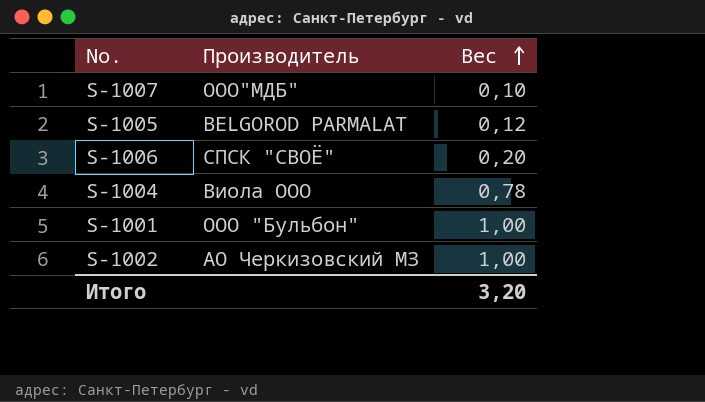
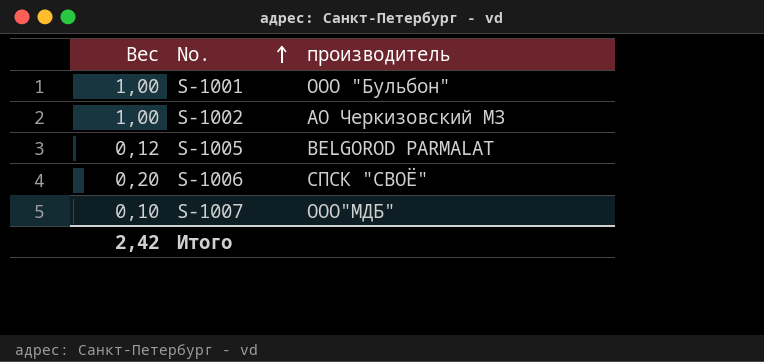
row order: Вес ascending -> No. ascending
column Вес | position: 3 -> 1
column name: Производитель -> производитель
row S-1004: Виола ООО | 0,78 -> none
Итого | Вес: 3,20 -> 2,42

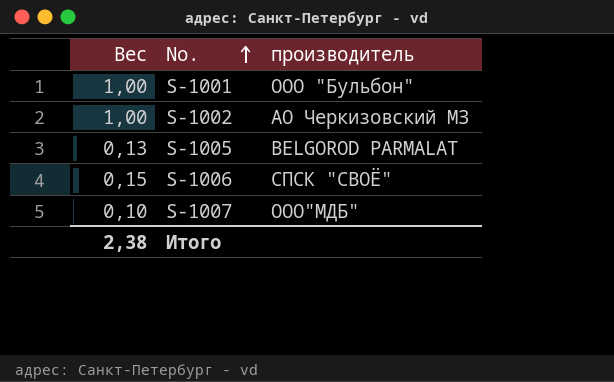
S-1005 | Вес: 0,12 -> 0,13
S-1006 | Вес: 0,20 -> 0,15
Итого | Вес: 2,42 -> 2,38

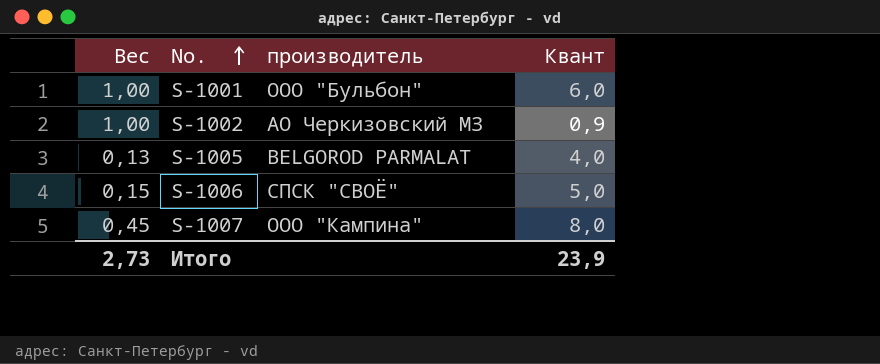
column Квант | position: none -> 4
S-1007 | Вес: 0,10 -> 0,45
S-1007 | производитель: ООО"МДБ" -> ООО "Кампина"
Итого | Вес: 2,38 -> 2,73

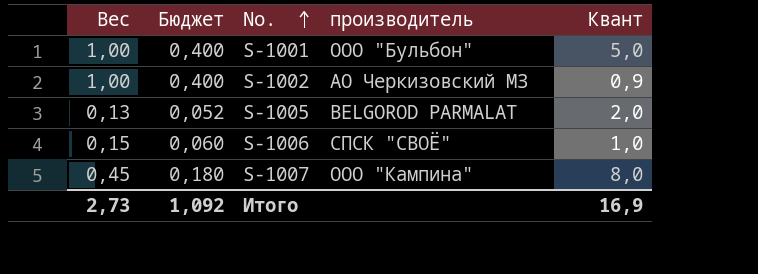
column Бюджет | formula: none -> [Вес] * 0,4
S-1001 | Квант: 6,0 -> 5,0
S-1005 | Квант: 4,0 -> 2,0
S-1006 | Квант: 5,0 -> 1,0
Итого | Квант: 23,9 -> 16,9

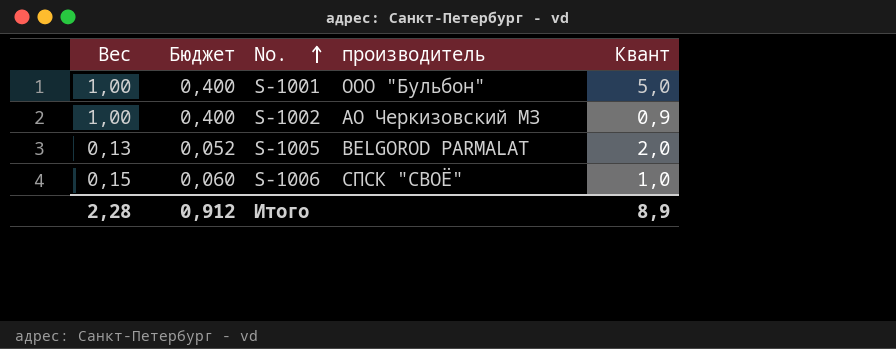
row S-1007: 0,45 | 0,180 | ООО "Кампина" | 8,0 -> none
Итого | Вес: 2,73 -> 2,28
Итого | Бюджет: 1,092 -> 0,912
Итого | Квант: 16,9 -> 8,9

